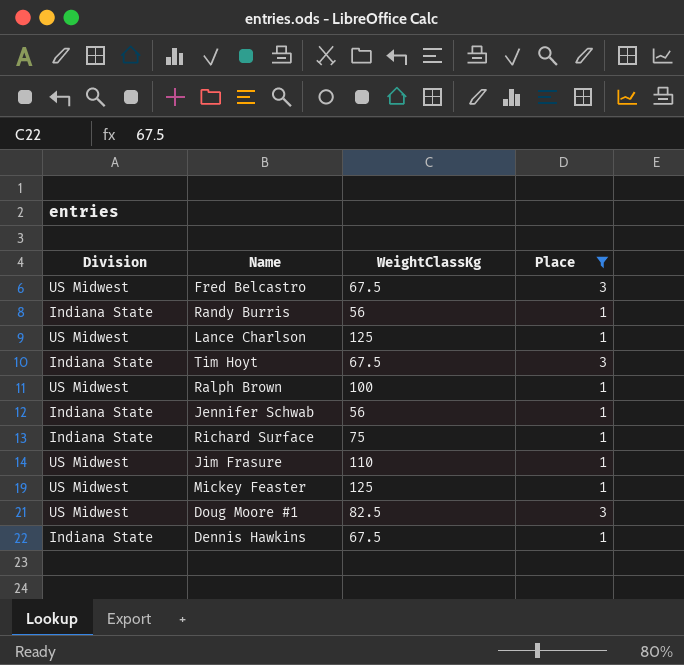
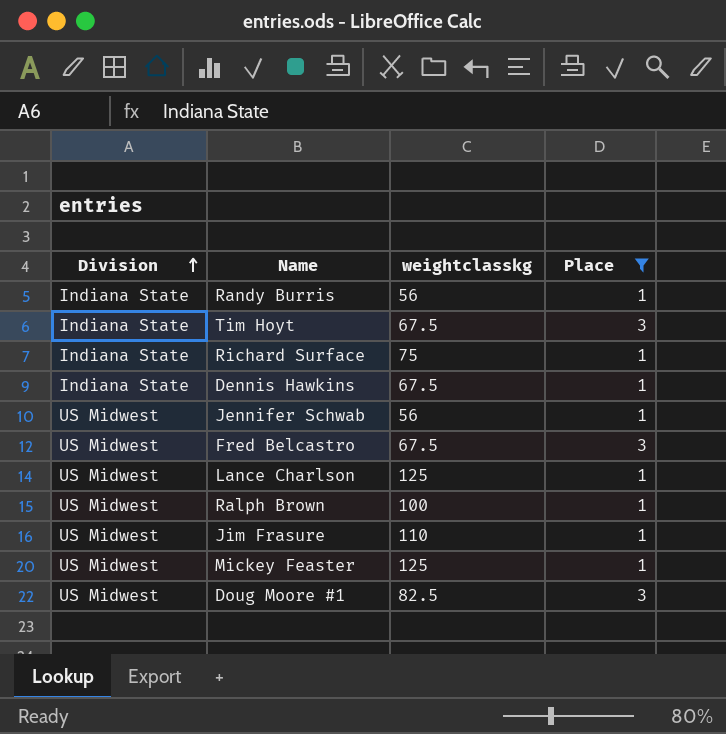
row order: none -> Division ascending
column name: WeightClassKg -> weightclasskg
Jennifer Schwab | Division: Indiana State -> US Midwest

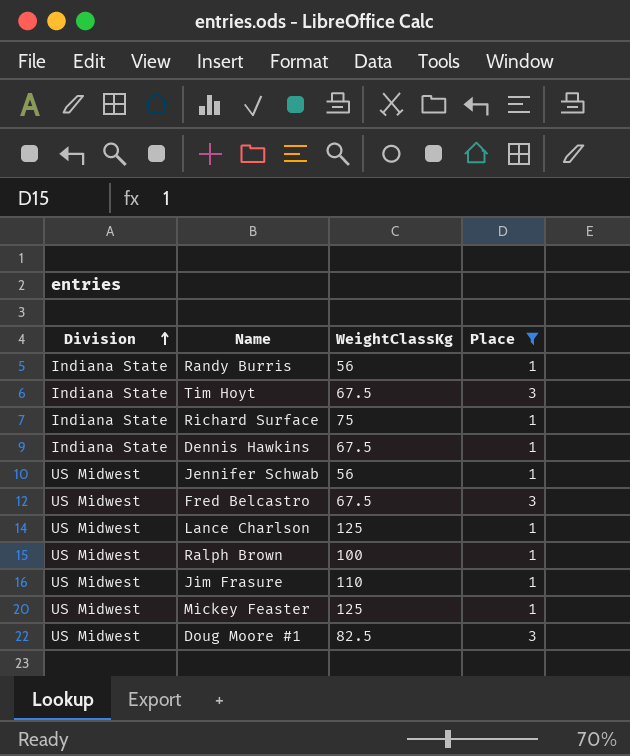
column name: weightclasskg -> WeightClassKg

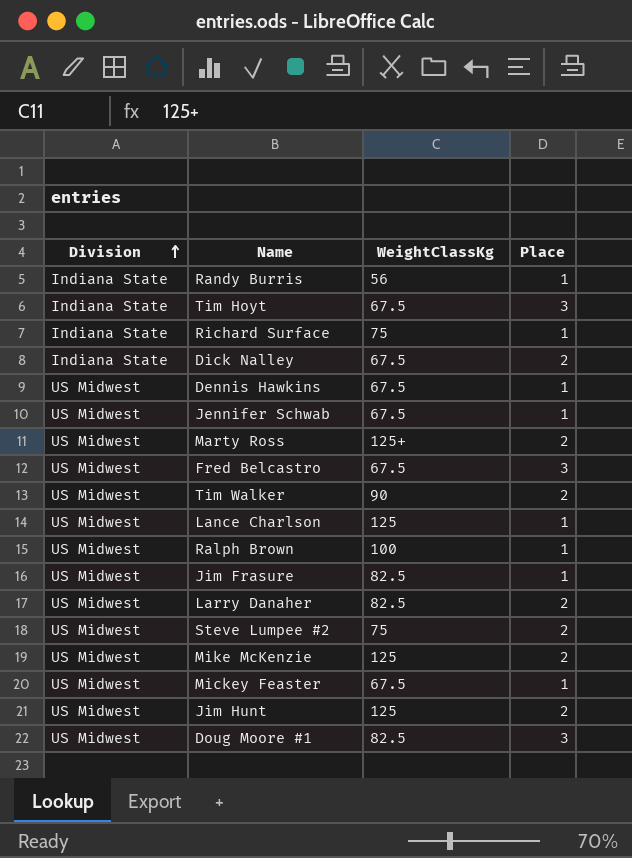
filter: Place != 2 -> none
Dennis Hawkins | Division: Indiana State -> US Midwest
Jennifer Schwab | WeightClassKg: 56 -> 67.5
Jim Frasure | WeightClassKg: 110 -> 82.5
Mickey Feaster | WeightClassKg: 125 -> 67.5

